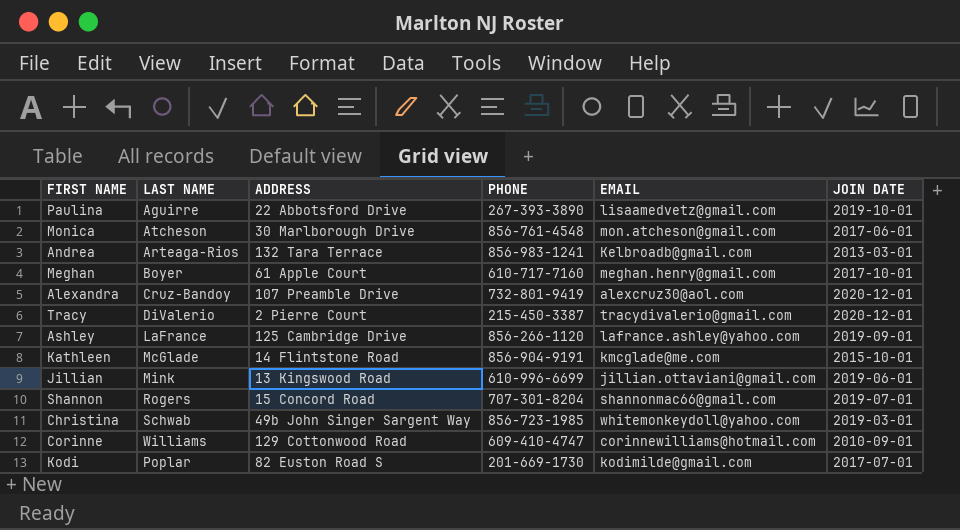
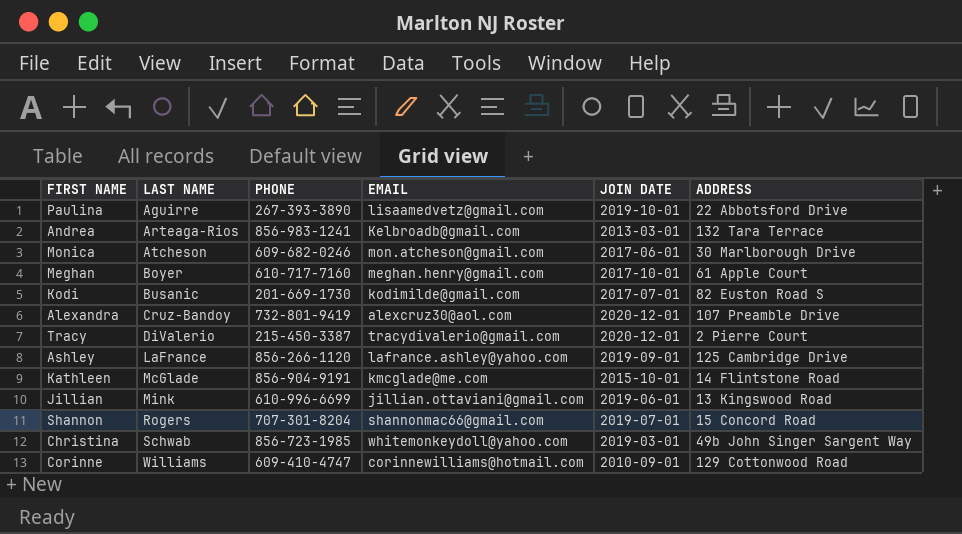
row order: none -> LAST NAME ascending
column ADDRESS | position: 3 -> 6
Monica | PHONE: 856-761-4548 -> 609-682-0246
Kodi | LAST NAME: Poplar -> Busanic

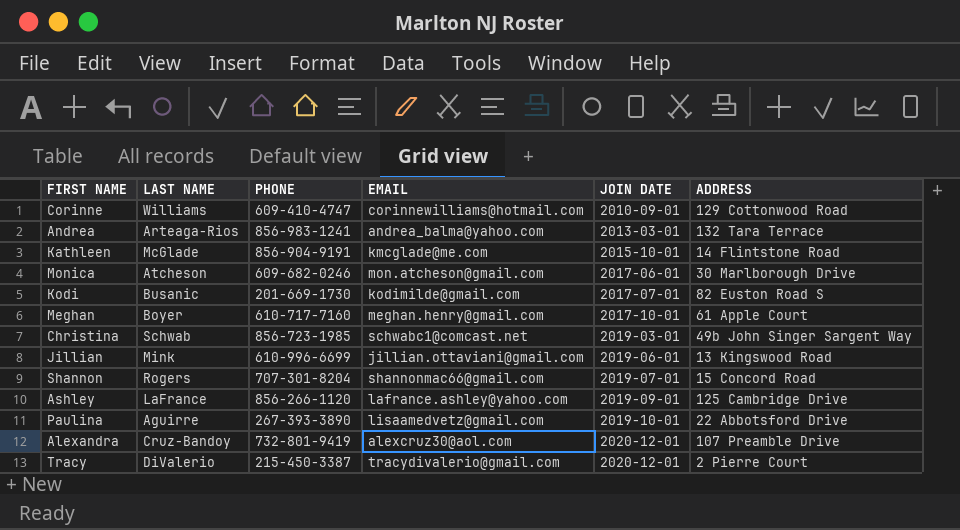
row order: LAST NAME ascending -> JOIN DATE ascending
Andrea | EMAIL: Kelbroadb@gmail.com -> andrea_balma@yahoo.com
Christina | EMAIL: whitemonkeydoll@yahoo.com -> schwabc1@comcast.net

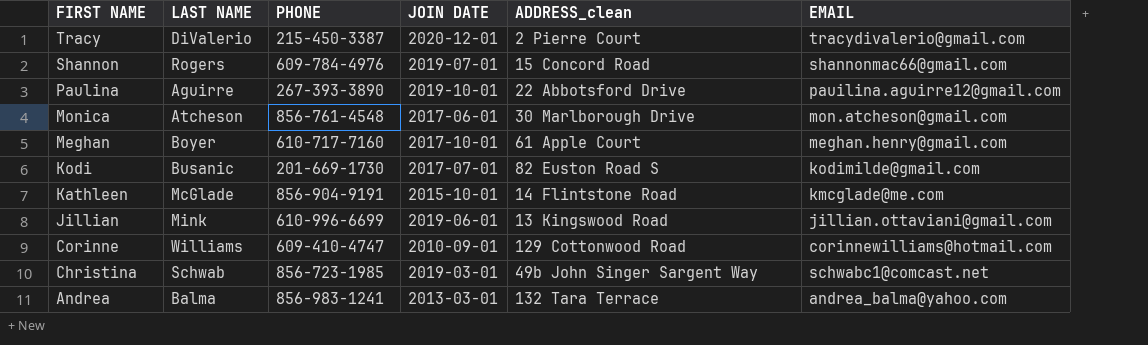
row order: JOIN DATE ascending -> FIRST NAME descending
column name: ADDRESS -> ADDRESS_clean
column EMAIL | position: 4 -> 6
row Ashley: LaFrance | 856-266-1120 | lafrance.ashley@yahoo.com | 2019-09-01 | 125 Cambridge Drive -> none
row Alexandra: Cruz-Bandoy | 732-801-9419 | alexcruz30@aol.com | 2020-12-01 | 107 Preamble Drive -> none
Shannon | PHONE: 707-301-8204 -> 609-784-4976
Paulina | EMAIL: lisaamedvetz@gmail.com -> pauilina.aguirre12@gmail.com
Monica | PHONE: 609-682-0246 -> 856-761-4548
Andrea | LAST NAME: Arteaga-Rios -> Balma

